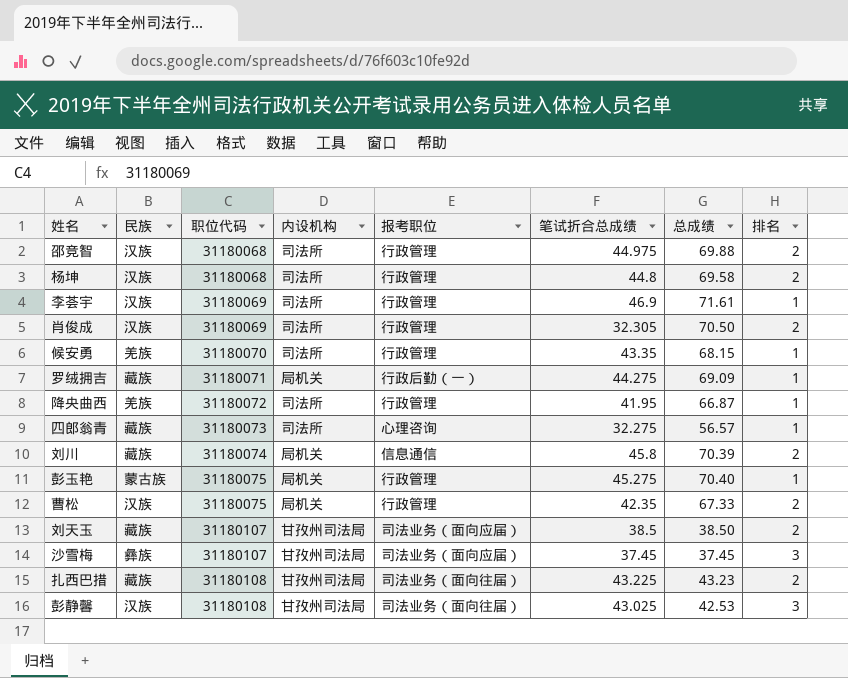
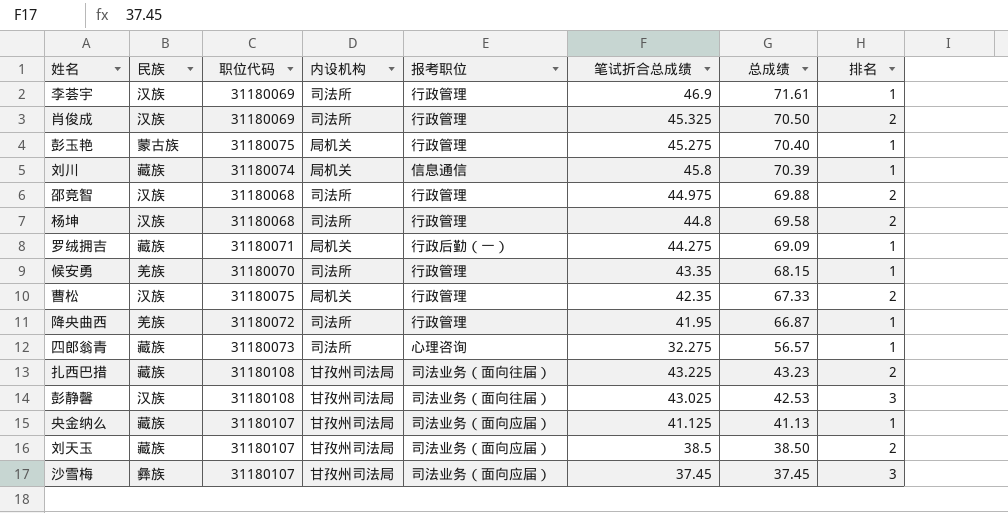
row order: 职位代码 ascending -> 总成绩 descending
肖俊成 | 笔试折合总成绩: 32.305 -> 45.325
刘川 | 排名: 2 -> 1
row 央金纳么: none -> 藏族 | 31180107 | 甘孜州司法局 | 司法业务（面向应届） | 41.125 | 41.13 | 1

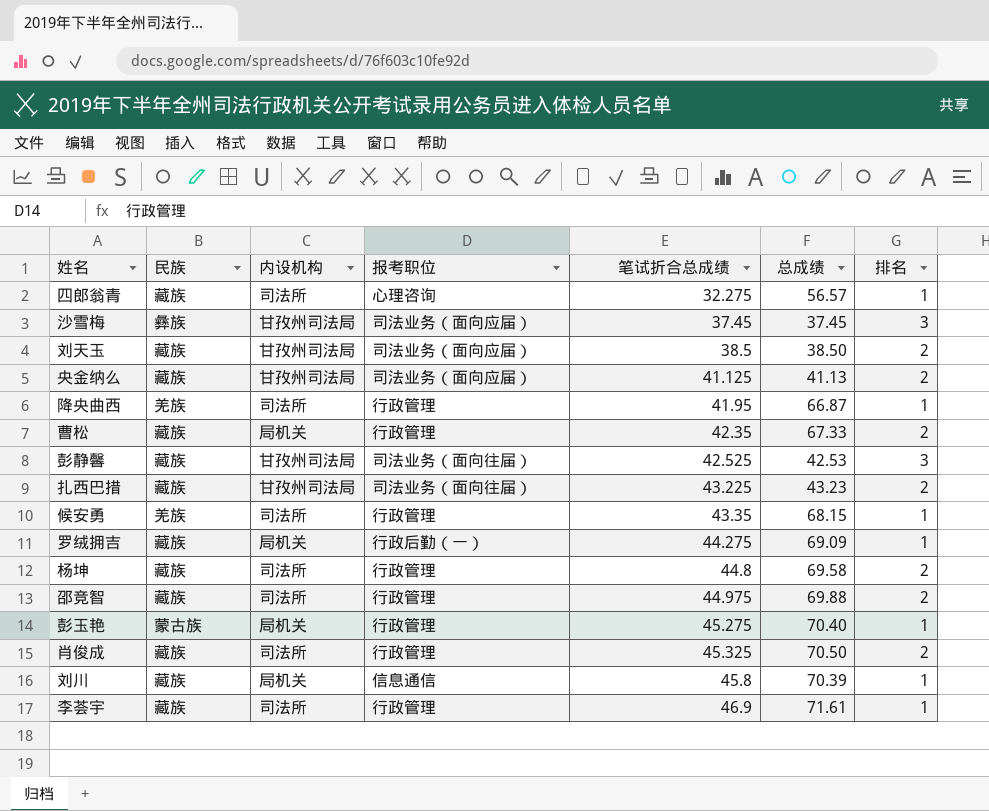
row order: 总成绩 descending -> 笔试折合总成绩 ascending
column 职位代码 | position: 3 -> none
央金纳么 | 排名: 1 -> 2
曹松 | 民族: 汉族 -> 藏族
彭静馨 | 民族: 汉族 -> 藏族
彭静馨 | 笔试折合总成绩: 43.025 -> 42.525
杨坤 | 民族: 汉族 -> 藏族
邵竞智 | 民族: 汉族 -> 藏族
肖俊成 | 民族: 汉族 -> 藏族
李荟宇 | 民族: 汉族 -> 藏族

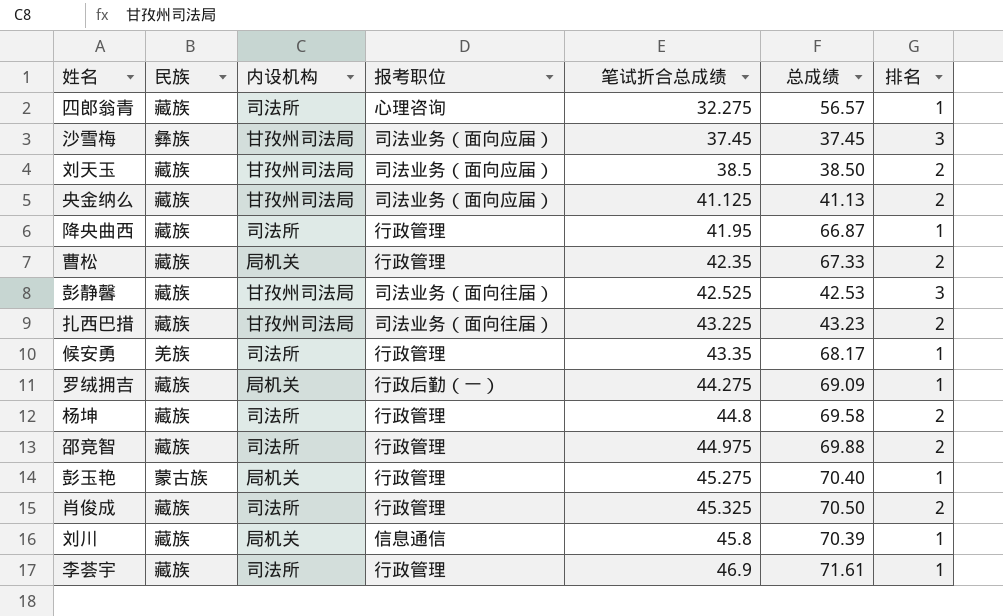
降央曲西 | 民族: 羌族 -> 藏族
候安勇 | 总成绩: 68.15 -> 68.17

